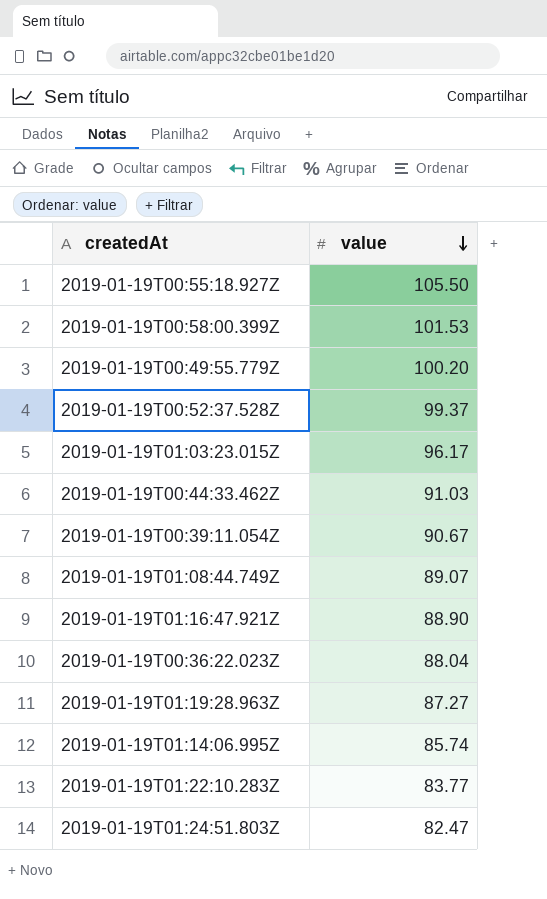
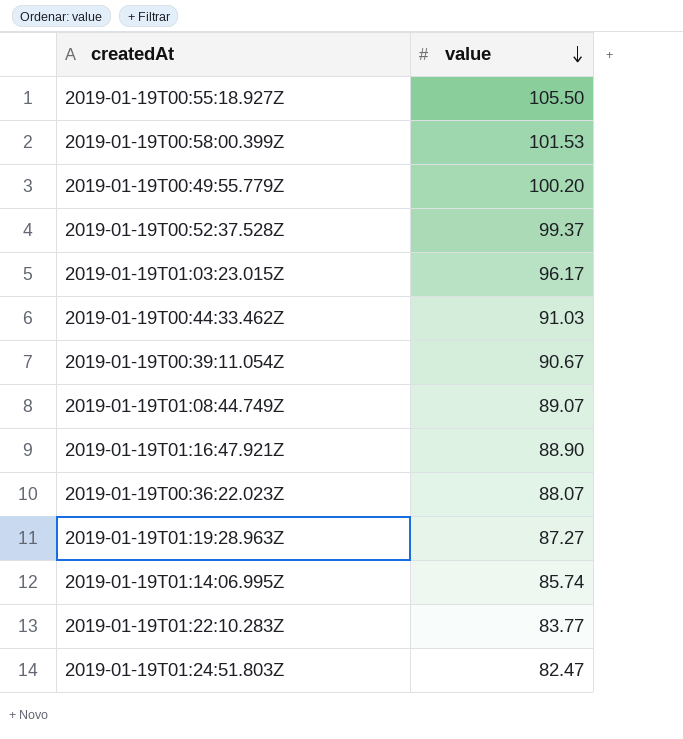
2019-01-19T00:36:22.023Z | value: 88.04 -> 88.07

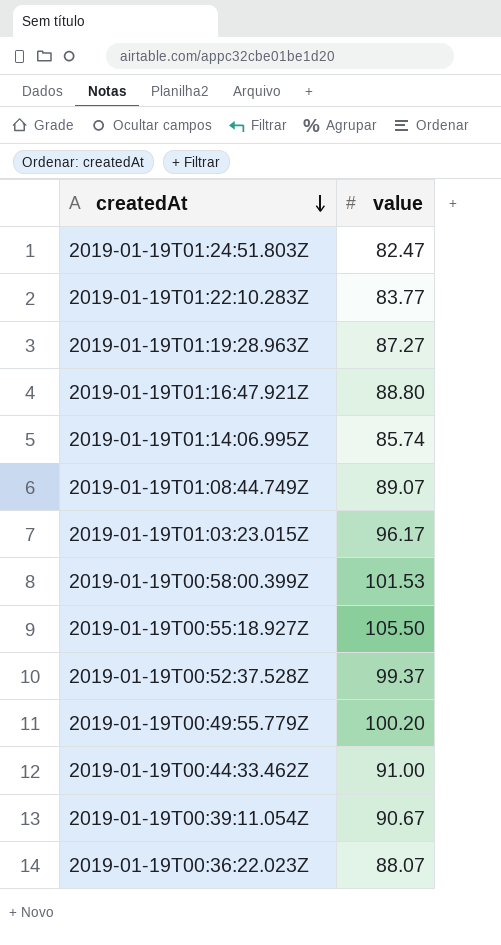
row order: value descending -> createdAt descending
2019-01-19T01:16:47.921Z | value: 88.90 -> 88.80
2019-01-19T00:44:33.462Z | value: 91.03 -> 91.00

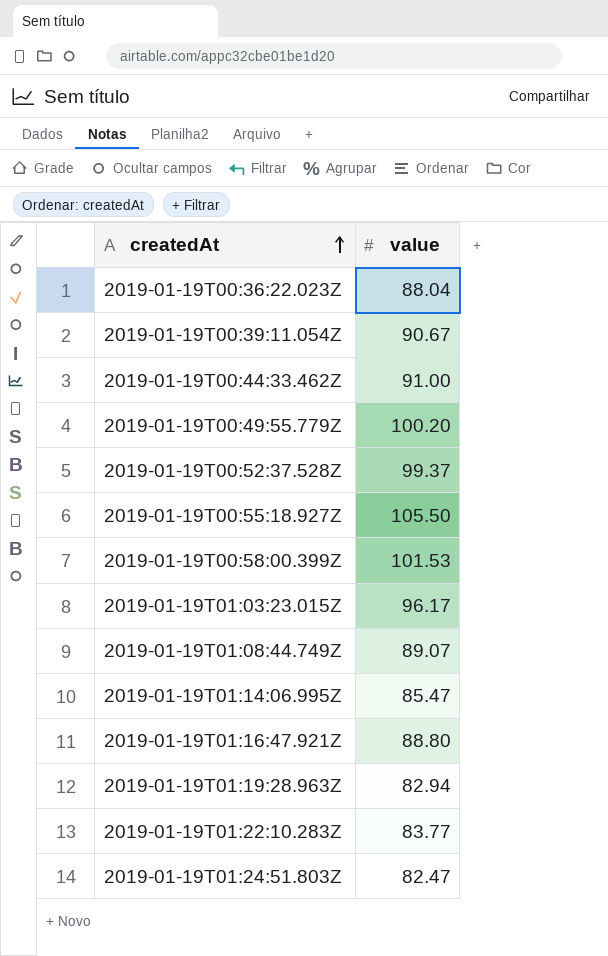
row order: createdAt descending -> createdAt ascending
2019-01-19T00:36:22.023Z | value: 88.07 -> 88.04
2019-01-19T01:14:06.995Z | value: 85.74 -> 85.47
2019-01-19T01:19:28.963Z | value: 87.27 -> 82.94

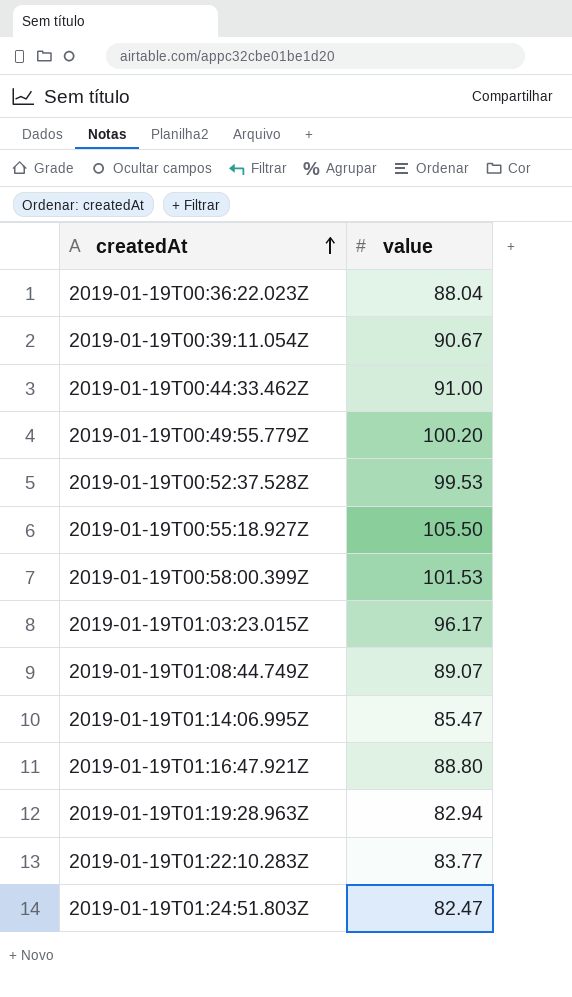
2019-01-19T00:52:37.528Z | value: 99.37 -> 99.53

